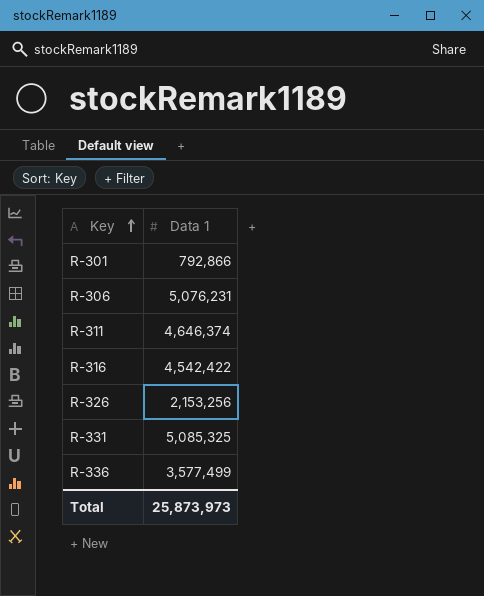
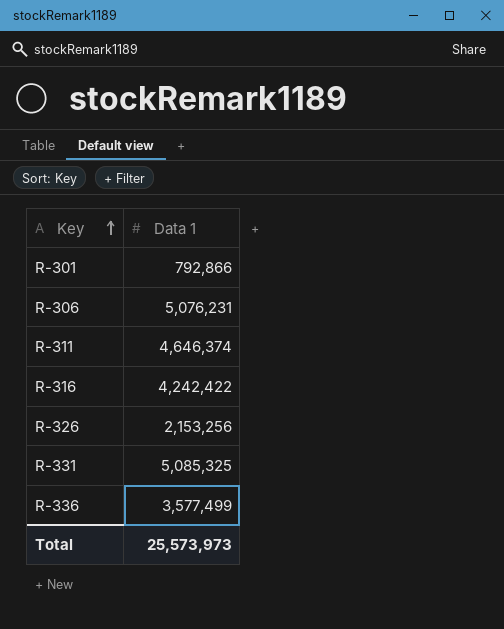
R-316 | Data 1: 4,542,422 -> 4,242,422
Total | Data 1: 25,873,973 -> 25,573,973

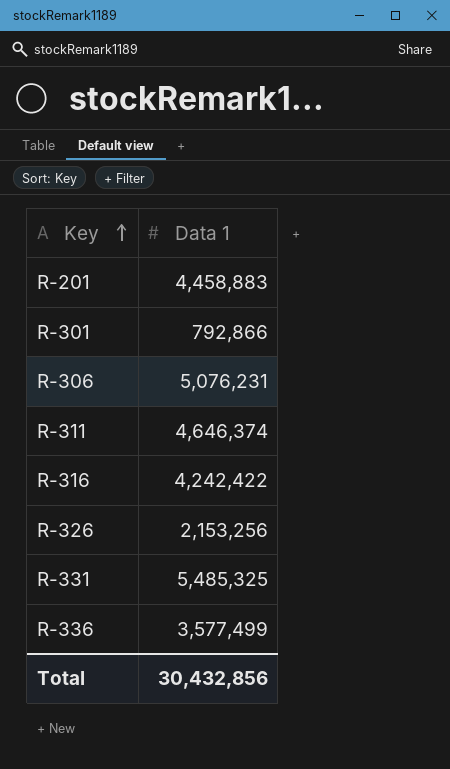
row R-201: none -> 4,458,883
R-331 | Data 1: 5,085,325 -> 5,485,325
Total | Data 1: 25,573,973 -> 30,432,856

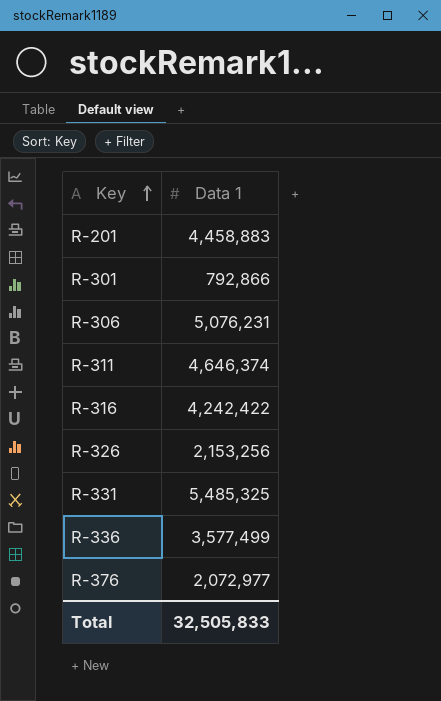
row R-376: none -> 2,072,977
Total | Data 1: 30,432,856 -> 32,505,833

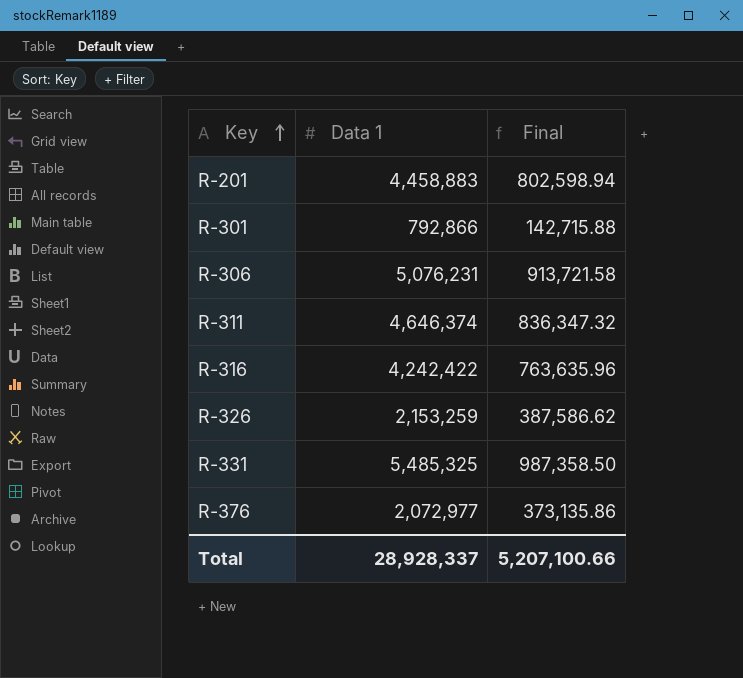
column Final | formula: none -> [Data 1] * 0.18
row R-336: 3,577,499 -> none
R-326 | Data 1: 2,153,256 -> 2,153,259
Total | Data 1: 32,505,833 -> 28,928,337

